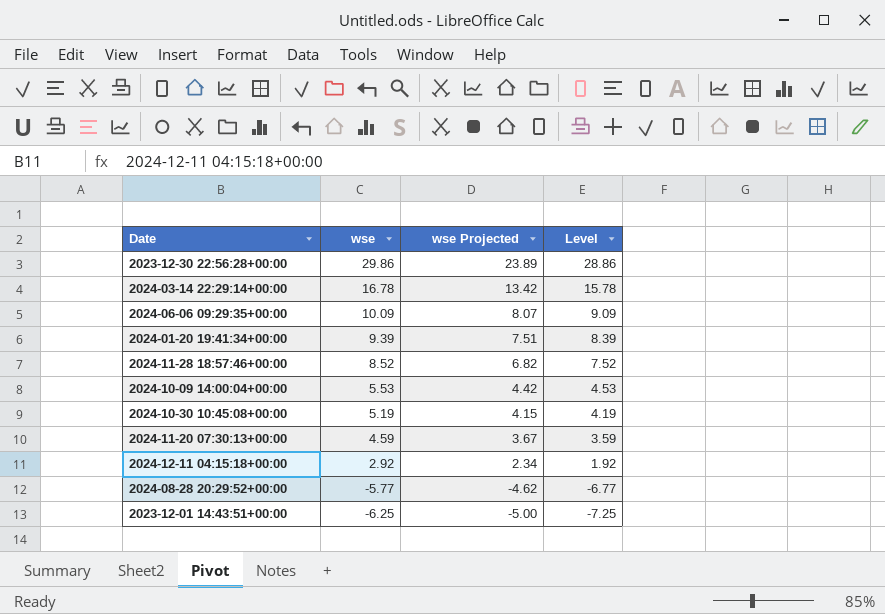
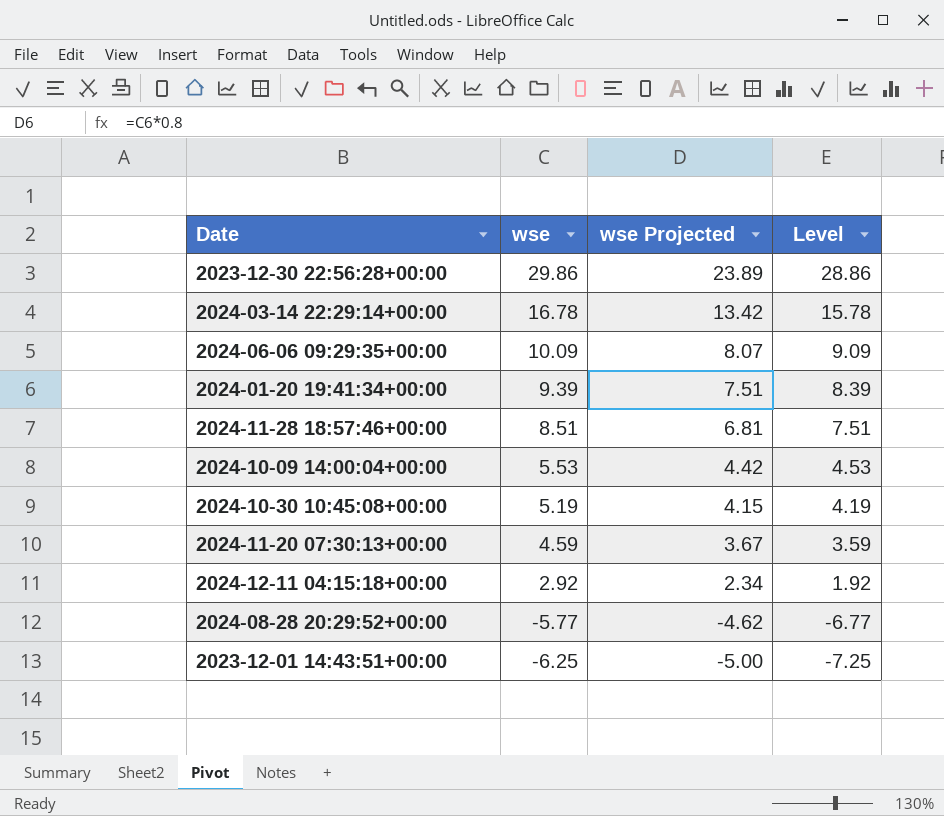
2024-11-28 18:57:46+00:00 | wse: 8.52 -> 8.51
2024-11-28 18:57:46+00:00 | wse Projected: 6.82 -> 6.81
2024-11-28 18:57:46+00:00 | Level: 7.52 -> 7.51

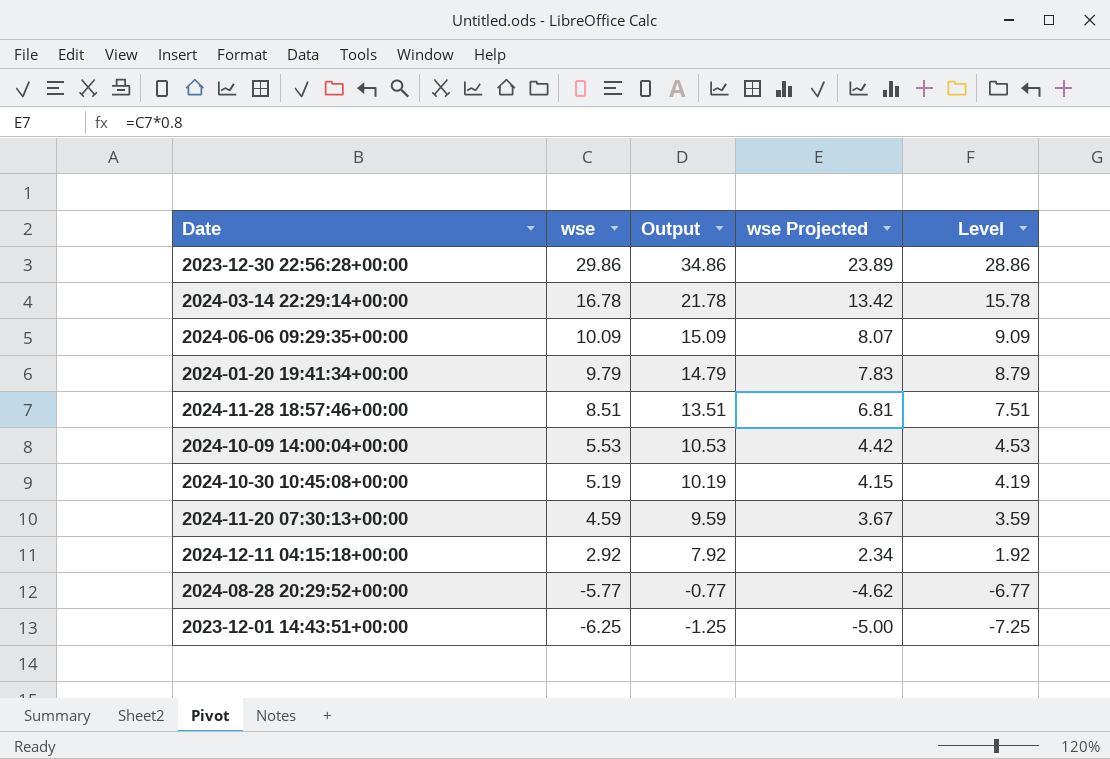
column Output | formula: none -> [wse] + 5
2024-01-20 19:41:34+00:00 | wse: 9.39 -> 9.79
2024-01-20 19:41:34+00:00 | wse Projected: 7.51 -> 7.83
2024-01-20 19:41:34+00:00 | Level: 8.39 -> 8.79

